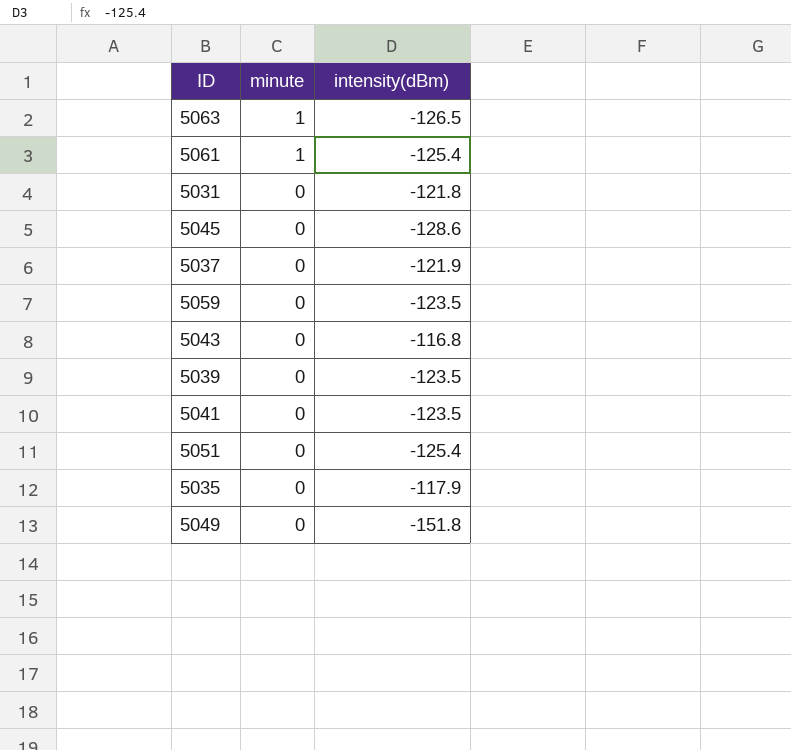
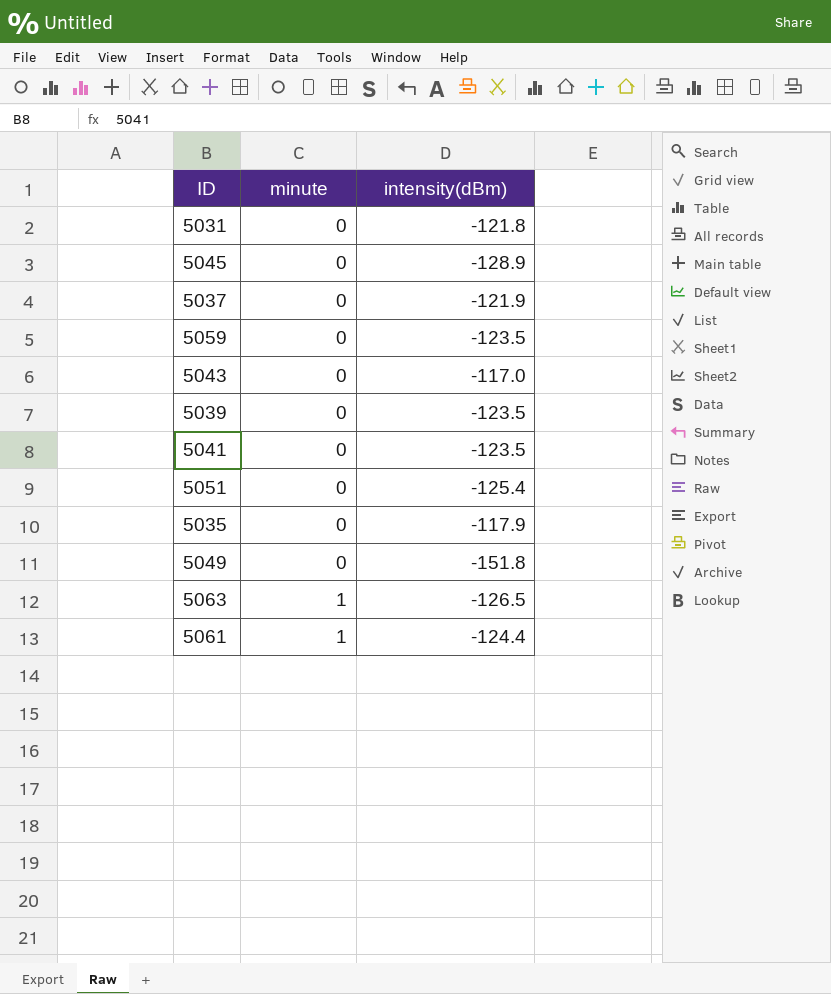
row order: minute descending -> minute ascending
5045 | intensity(dBm): -128.6 -> -128.9
5043 | intensity(dBm): -116.8 -> -117.0
5061 | intensity(dBm): -125.4 -> -124.4

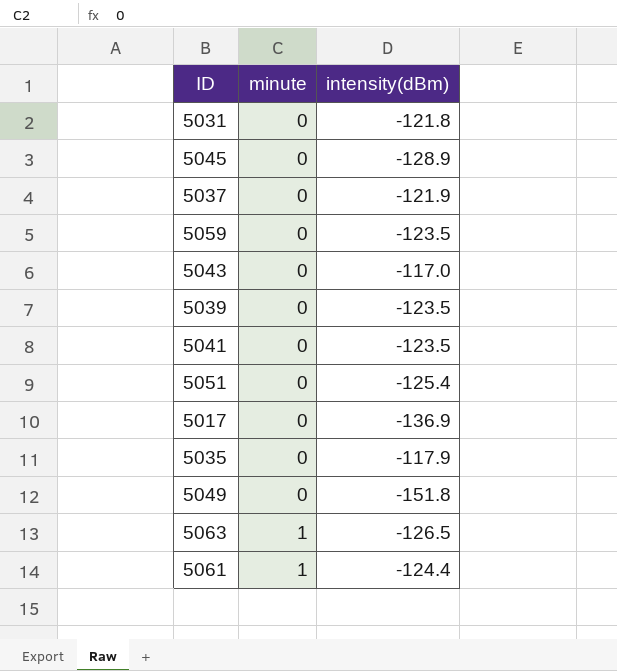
row 5017: none -> 0 | -136.9

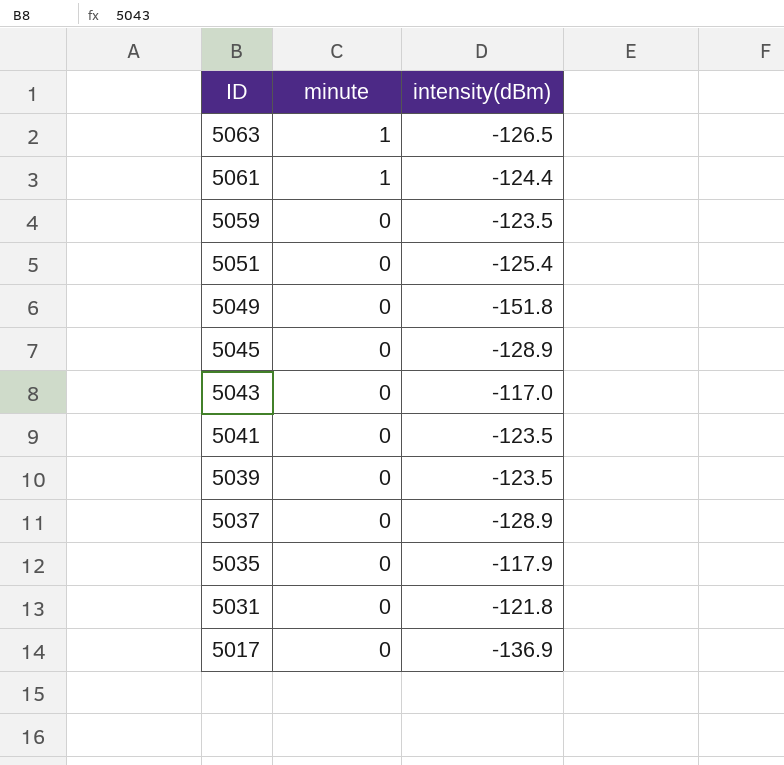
row order: minute ascending -> ID descending
5037 | intensity(dBm): -121.9 -> -128.9

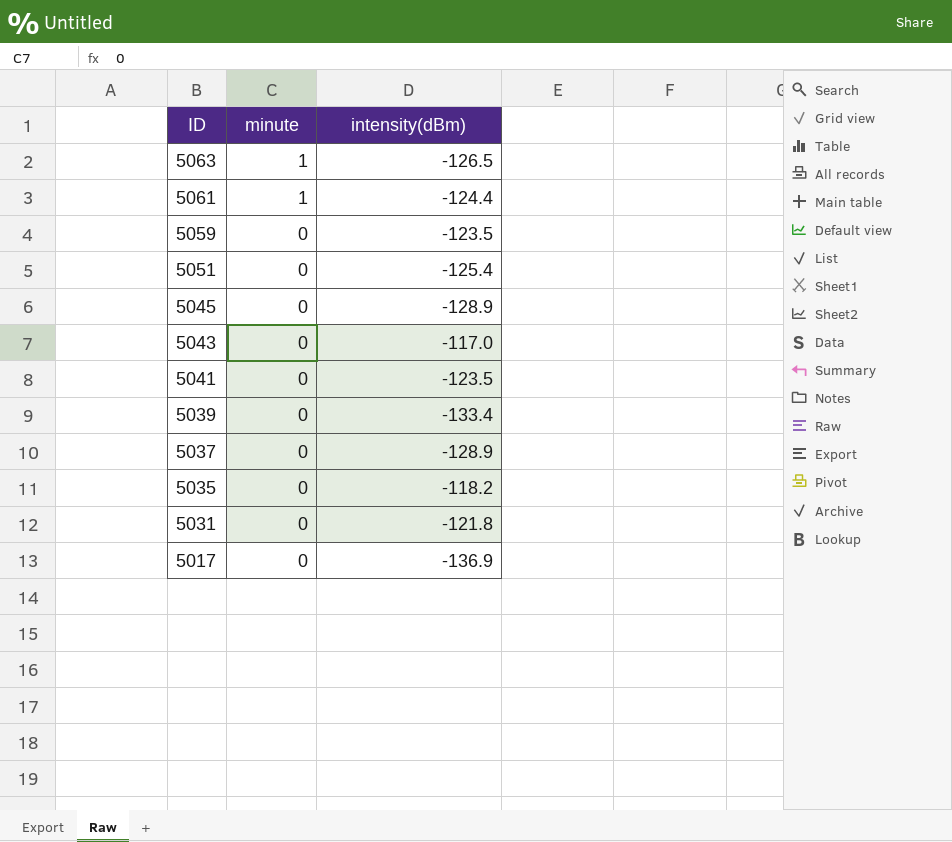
row 5049: 0 | -151.8 -> none
5039 | intensity(dBm): -123.5 -> -133.4
5035 | intensity(dBm): -117.9 -> -118.2

